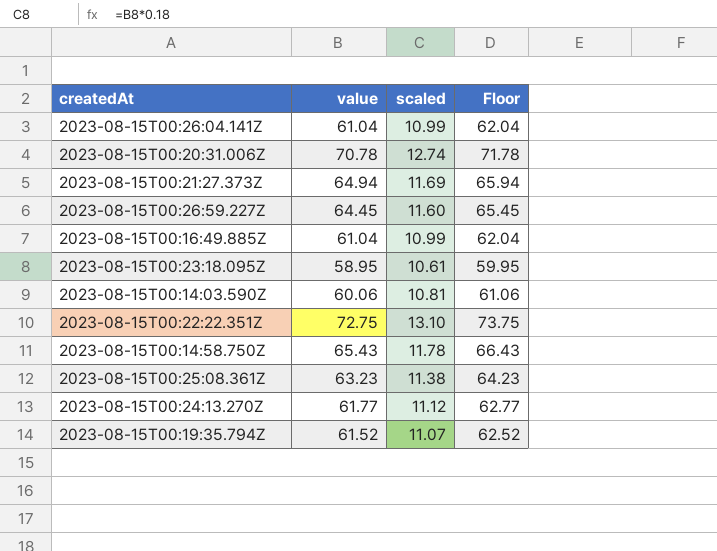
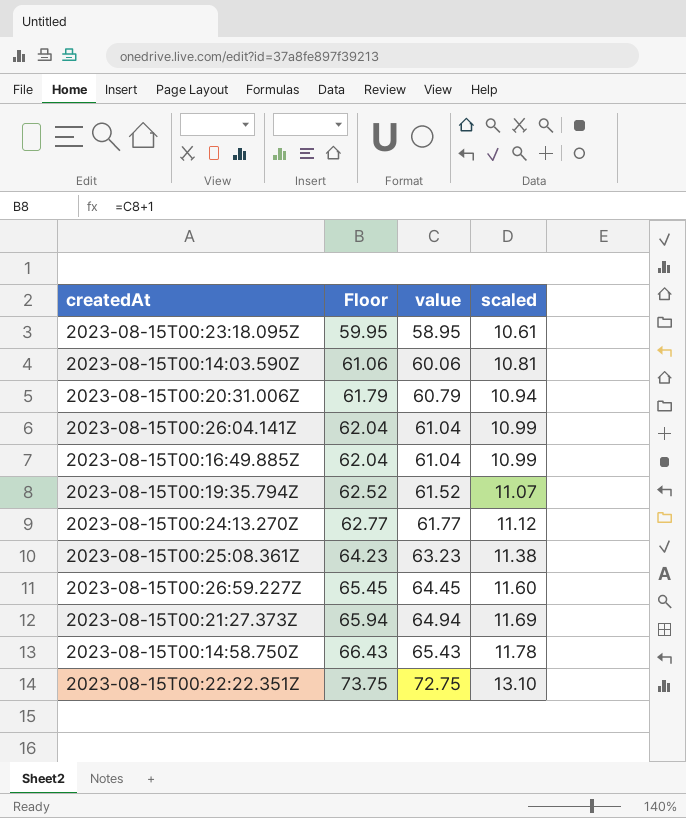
row order: none -> Floor ascending
column Floor | position: 4 -> 2
2023-08-15T00:20:31.006Z | Floor: 71.78 -> 61.79
2023-08-15T00:20:31.006Z | value: 70.78 -> 60.79
2023-08-15T00:20:31.006Z | scaled: 12.74 -> 10.94

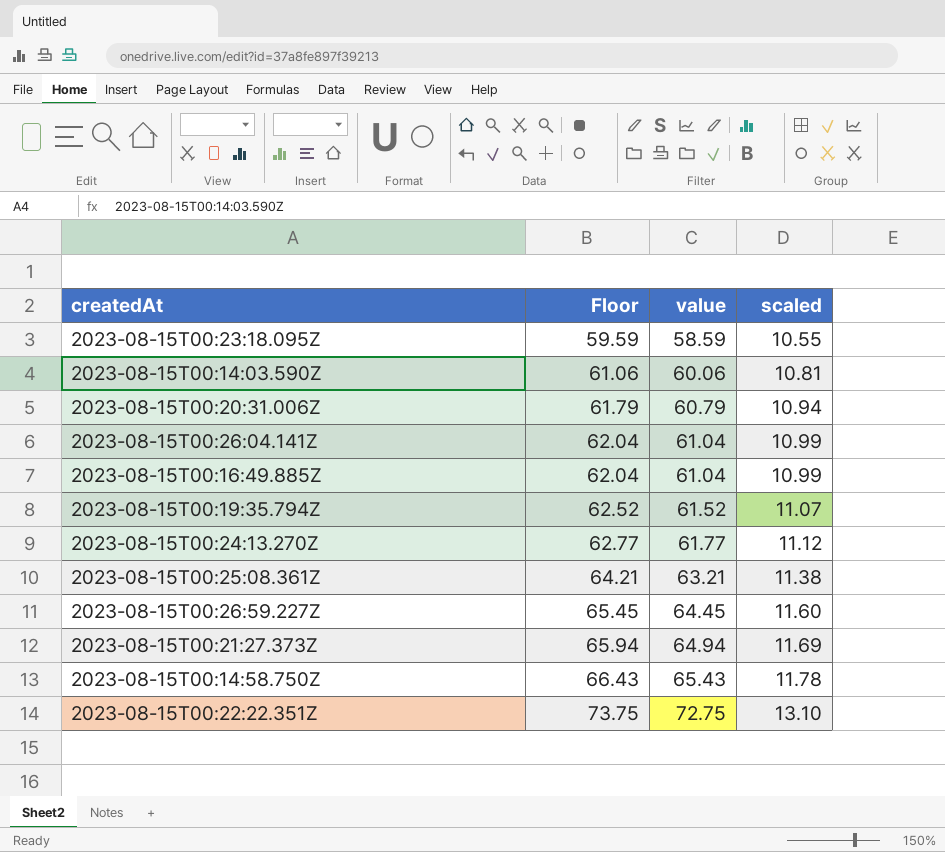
2023-08-15T00:23:18.095Z | Floor: 59.95 -> 59.59
2023-08-15T00:23:18.095Z | value: 58.95 -> 58.59
2023-08-15T00:23:18.095Z | scaled: 10.61 -> 10.55
2023-08-15T00:25:08.361Z | Floor: 64.23 -> 64.21
2023-08-15T00:25:08.361Z | value: 63.23 -> 63.21

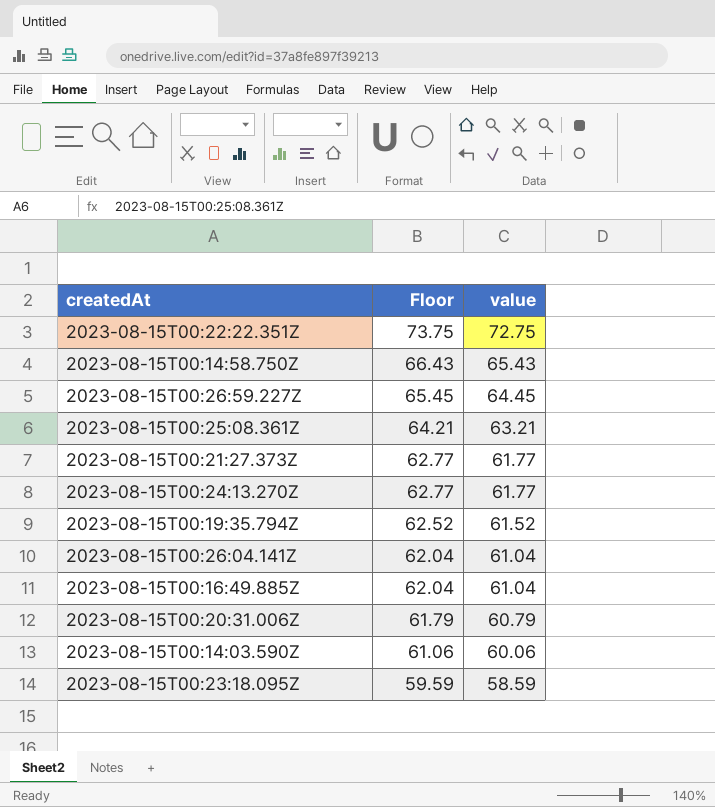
row order: Floor ascending -> Floor descending
column scaled | formula: [value] * 0.18 -> none
2023-08-15T00:21:27.373Z | Floor: 65.94 -> 62.77
2023-08-15T00:21:27.373Z | value: 64.94 -> 61.77

